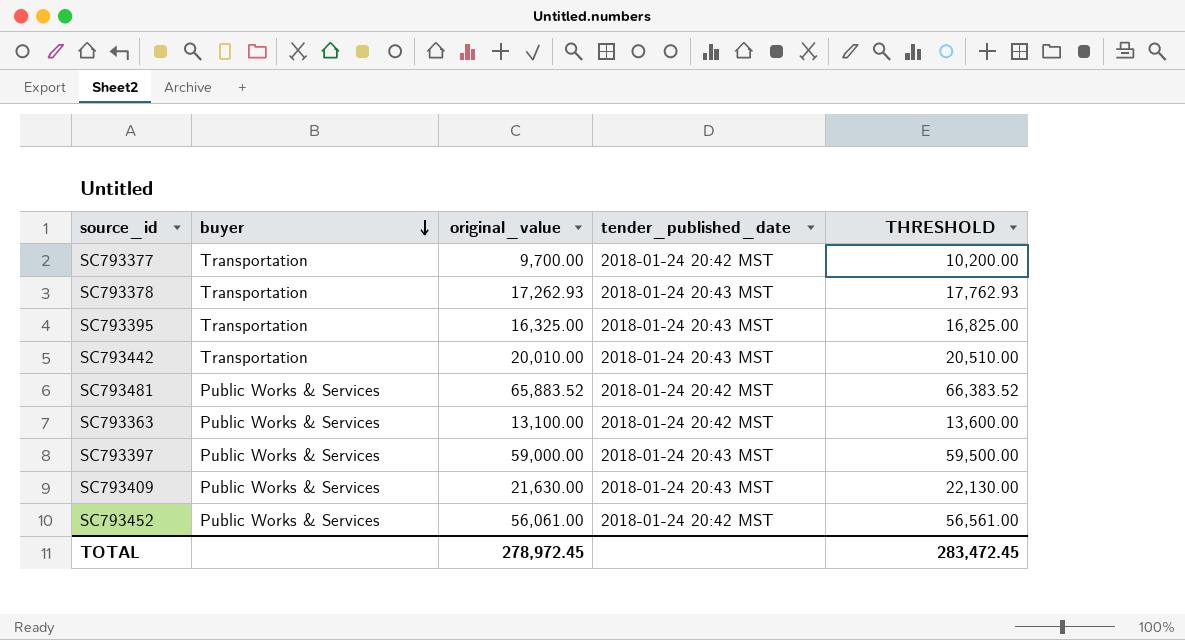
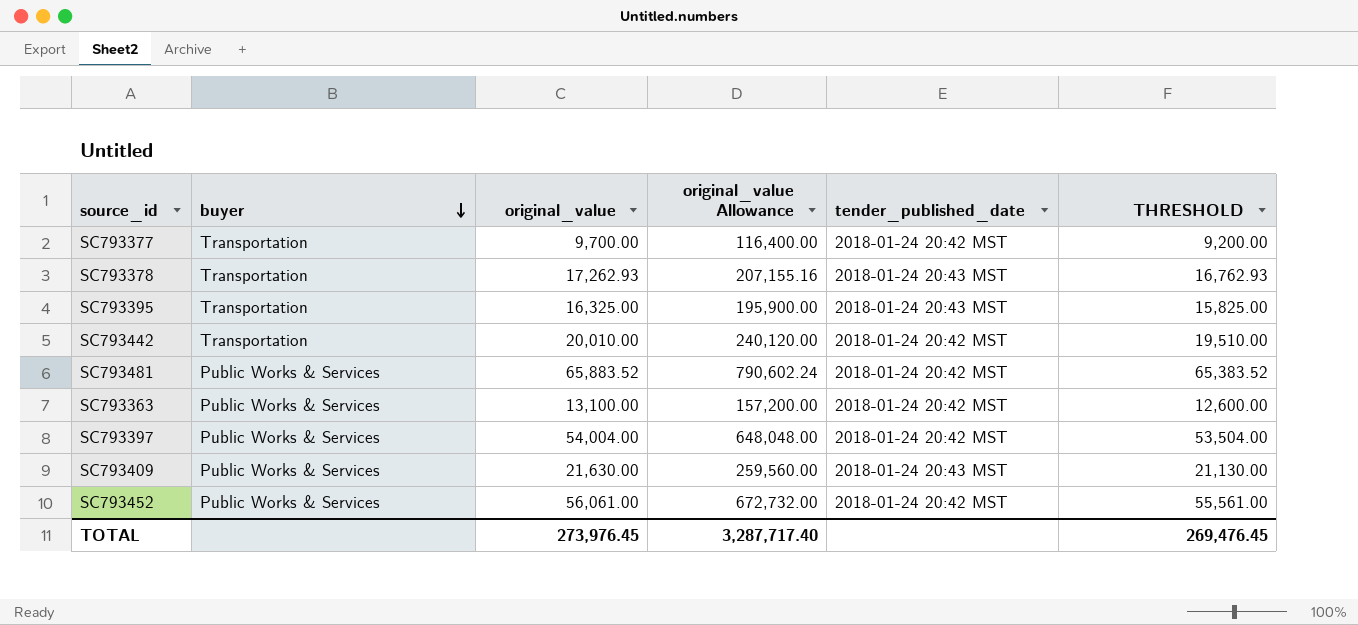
column original_value Allowance | formula: none -> [original_value] * 12
column THRESHOLD | formula: [original_value] + 500 -> [original_value] - 500
SC793442 | tender_published_date: 2018-01-24 20:43 MST -> 2018-01-24 20:42 MST
SC793397 | original_value: 59,000.00 -> 54,004.00
SC793397 | tender_published_date: 2018-01-24 20:43 MST -> 2018-01-24 20:42 MST
TOTAL | original_value: 278,972.45 -> 273,976.45
TOTAL | THRESHOLD: 283,472.45 -> 269,476.45

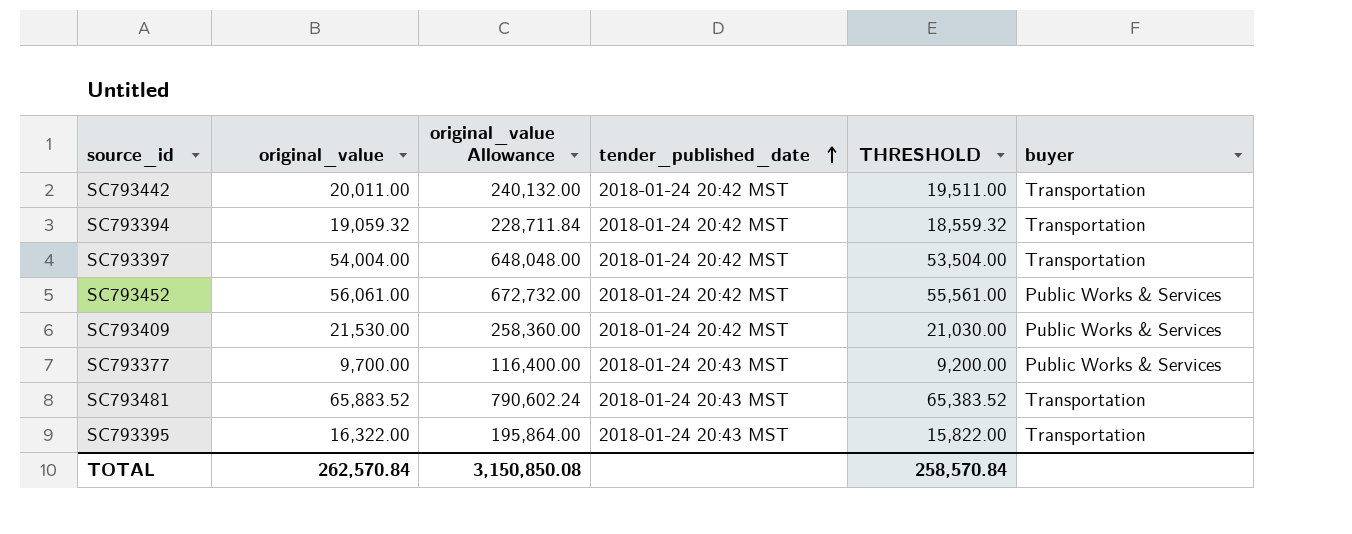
row order: buyer descending -> tender_published_date ascending
column buyer | position: 2 -> 6
row SC793378: Transportation | 17,262.93 | 207,155.16 | 2018-01-24 20:43 MST | 16,762.93 -> none
row SC793363: Public Works & Services | 13,100.00 | 157,200.00 | 2018-01-24 20:42 MST | 12,600.00 -> none
SC793442 | original_value: 20,010.00 -> 20,011.00
SC793442 | original_value Allowance: 240,120.00 -> 240,132.00
SC793442 | THRESHOLD: 19,510.00 -> 19,511.00
row SC793394: none -> 19,059.32 | 228,711.84 | 2018-01-24 20:42 MST | 18,559.32 | Transportation
SC793397 | buyer: Public Works & Services -> Transportation
SC793409 | original_value: 21,630.00 -> 21,530.00
SC793409 | original_value Allowance: 259,560.00 -> 258,360.00
SC793409 | tender_published_date: 2018-01-24 20:43 MST -> 2018-01-24 20:42 MST
SC793409 | THRESHOLD: 21,130.00 -> 21,030.00
SC793377 | tender_published_date: 2018-01-24 20:42 MST -> 2018-01-24 20:43 MST
SC793377 | buyer: Transportation -> Public Works & Services
SC793481 | tender_published_date: 2018-01-24 20:42 MST -> 2018-01-24 20:43 MST
SC793481 | buyer: Public Works & Services -> Transportation
SC793395 | original_value: 16,325.00 -> 16,322.00
SC793395 | original_value Allowance: 195,900.00 -> 195,864.00
SC793395 | THRESHOLD: 15,825.00 -> 15,822.00
TOTAL | original_value: 273,976.45 -> 262,570.84
TOTAL | original_value Allowance: 3,287,717.40 -> 3,150,850.08
TOTAL | THRESHOLD: 269,476.45 -> 258,570.84

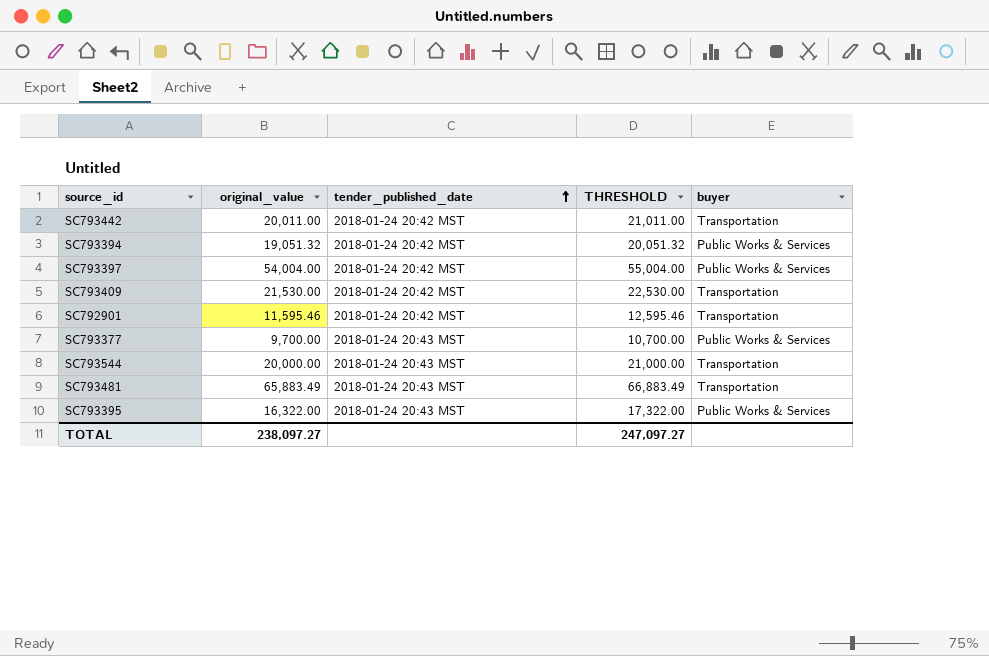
column original_value Allowance | formula: [original_value] * 12 -> none
column THRESHOLD | formula: [original_value] - 500 -> [original_value] + 1000
row SC793452: 56,061.00 | 672,732.00 | 2018-01-24 20:42 MST | 55,561.00 | Public Works & Services -> none
SC793394 | original_value: 19,059.32 -> 19,051.32
SC793394 | buyer: Transportation -> Public Works & Services
SC793397 | buyer: Transportation -> Public Works & Services
SC793409 | buyer: Public Works & Services -> Transportation
row SC792901: none -> 11,595.46 | 2018-01-24 20:42 MST | 12,595.46 | Transportation
row SC793544: none -> 20,000.00 | 2018-01-24 20:43 MST | 21,000.00 | Transportation
SC793481 | original_value: 65,883.52 -> 65,883.49
SC793395 | buyer: Transportation -> Public Works & Services
TOTAL | original_value: 262,570.84 -> 238,097.27
TOTAL | THRESHOLD: 258,570.84 -> 247,097.27

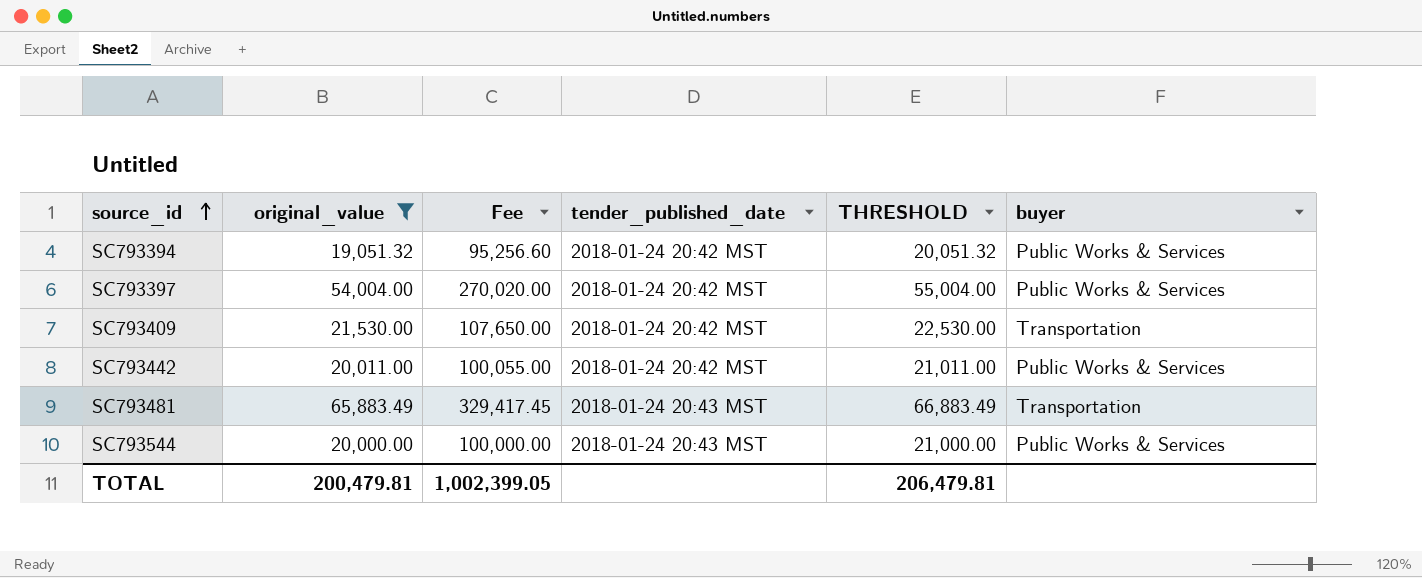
filter: none -> original_value >= 19,051.32
row order: tender_published_date ascending -> source_id ascending
column Fee | formula: none -> [original_value] * 5
SC793442 | buyer: Transportation -> Public Works & Services
SC793544 | buyer: Transportation -> Public Works & Services
TOTAL | original_value: 238,097.27 -> 200,479.81
TOTAL | THRESHOLD: 247,097.27 -> 206,479.81

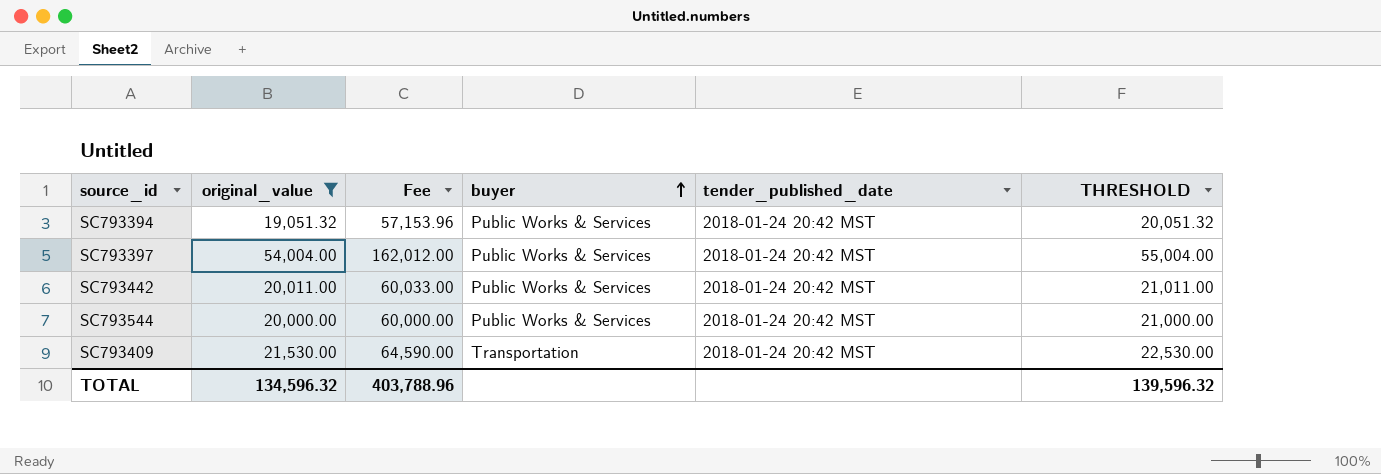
row order: source_id ascending -> buyer ascending
column Fee | formula: [original_value] * 5 -> [original_value] * 3
column buyer | position: 6 -> 4
row SC793481: 65,883.49 | 329,417.45 | 2018-01-24 20:43 MST | 66,883.49 | Transportation -> none
SC793544 | tender_published_date: 2018-01-24 20:43 MST -> 2018-01-24 20:42 MST
TOTAL | original_value: 200,479.81 -> 134,596.32
TOTAL | Fee: 1,002,399.05 -> 403,788.96
TOTAL | THRESHOLD: 206,479.81 -> 139,596.32

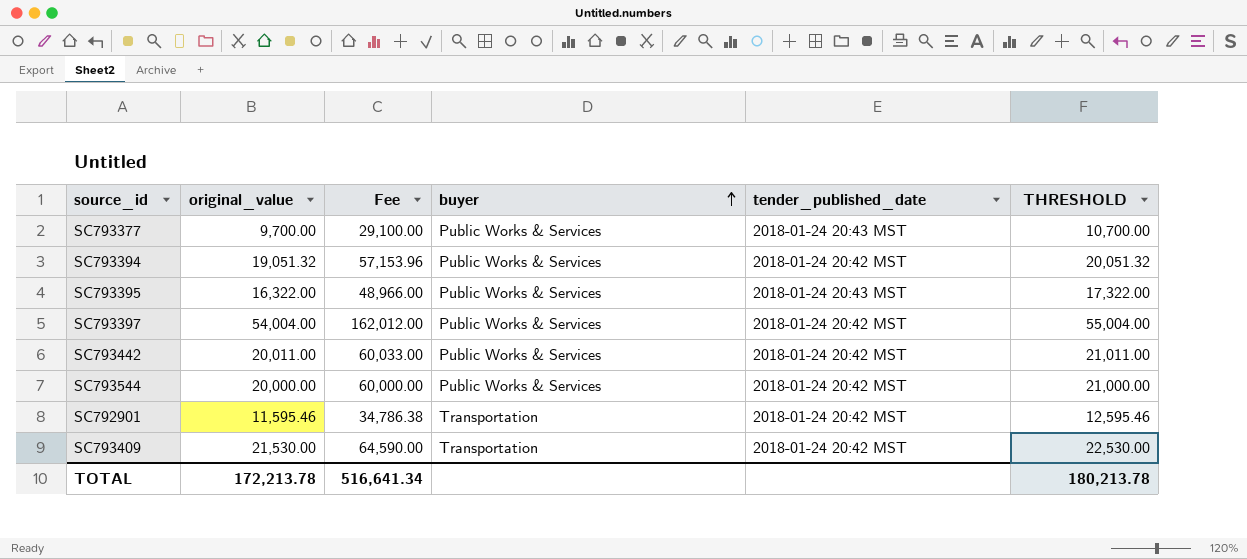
filter: original_value >= 19,051.32 -> none
TOTAL | original_value: 134,596.32 -> 172,213.78
TOTAL | Fee: 403,788.96 -> 516,641.34
TOTAL | THRESHOLD: 139,596.32 -> 180,213.78

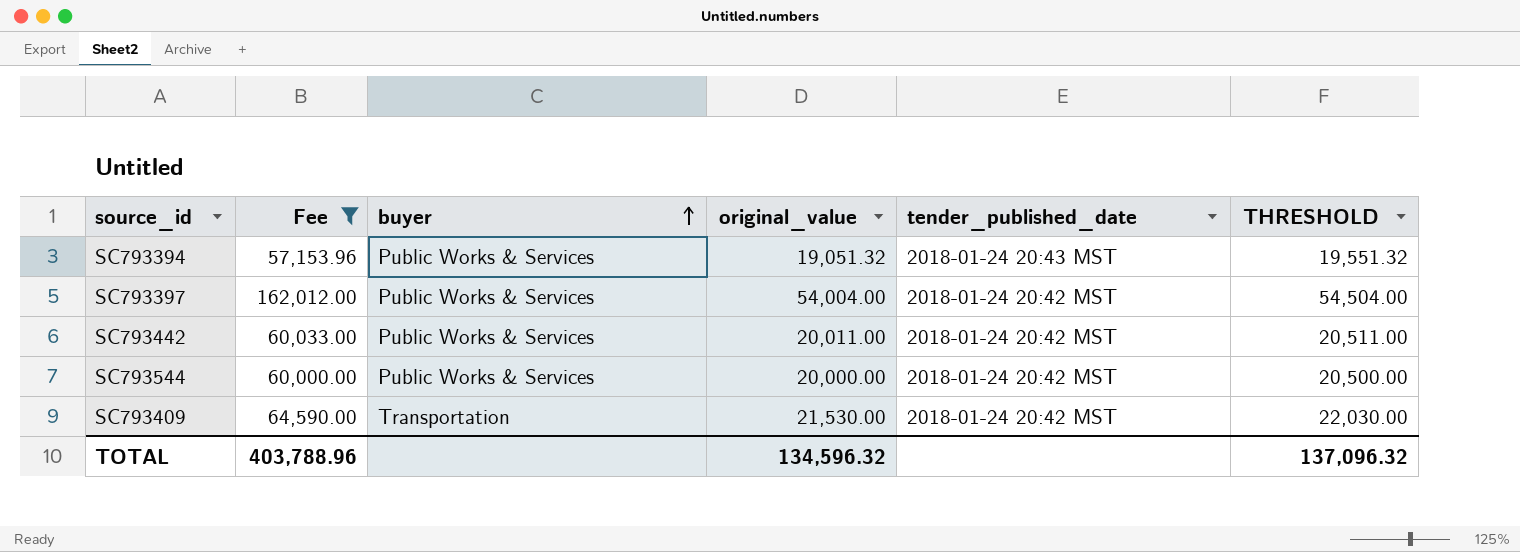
filter: none -> Fee >= 57,153.96
column original_value | position: 2 -> 4
column THRESHOLD | formula: [original_value] + 1000 -> [original_value] + 500
SC793394 | tender_published_date: 2018-01-24 20:42 MST -> 2018-01-24 20:43 MST
TOTAL | Fee: 516,641.34 -> 403,788.96
TOTAL | original_value: 172,213.78 -> 134,596.32
TOTAL | THRESHOLD: 180,213.78 -> 137,096.32

